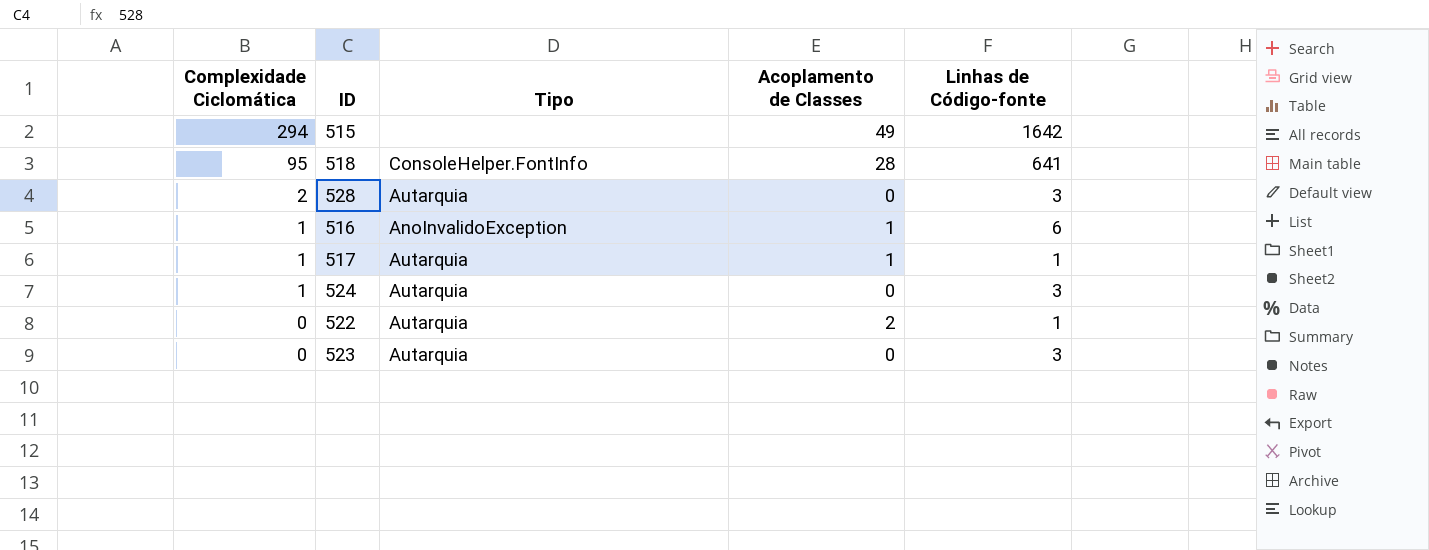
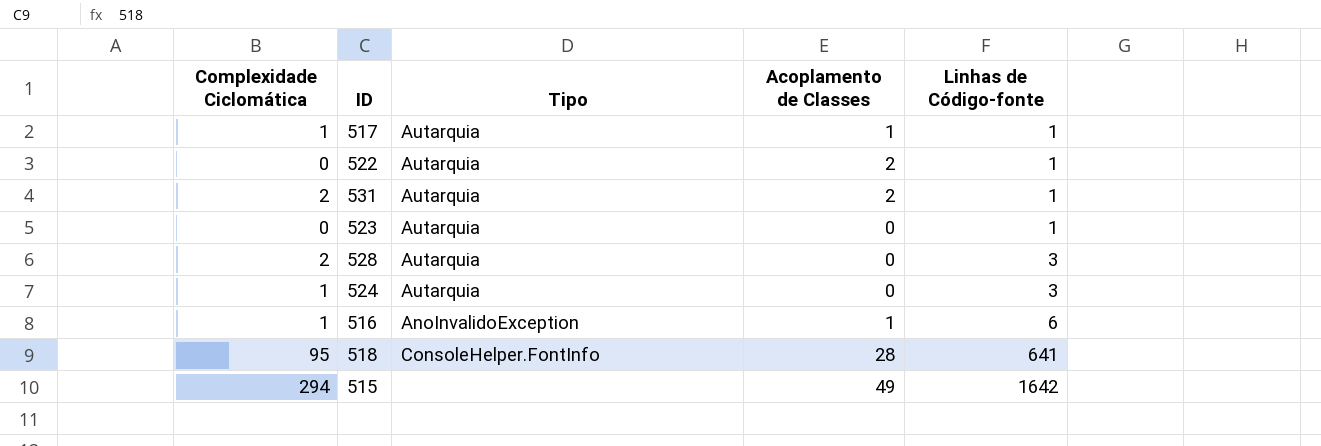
row order: Complexidade Ciclomática descending -> Linhas de Código-fonte ascending
row 531: none -> 2 | Autarquia | 2 | 1
523 | Linhas de Código-fonte: 3 -> 1

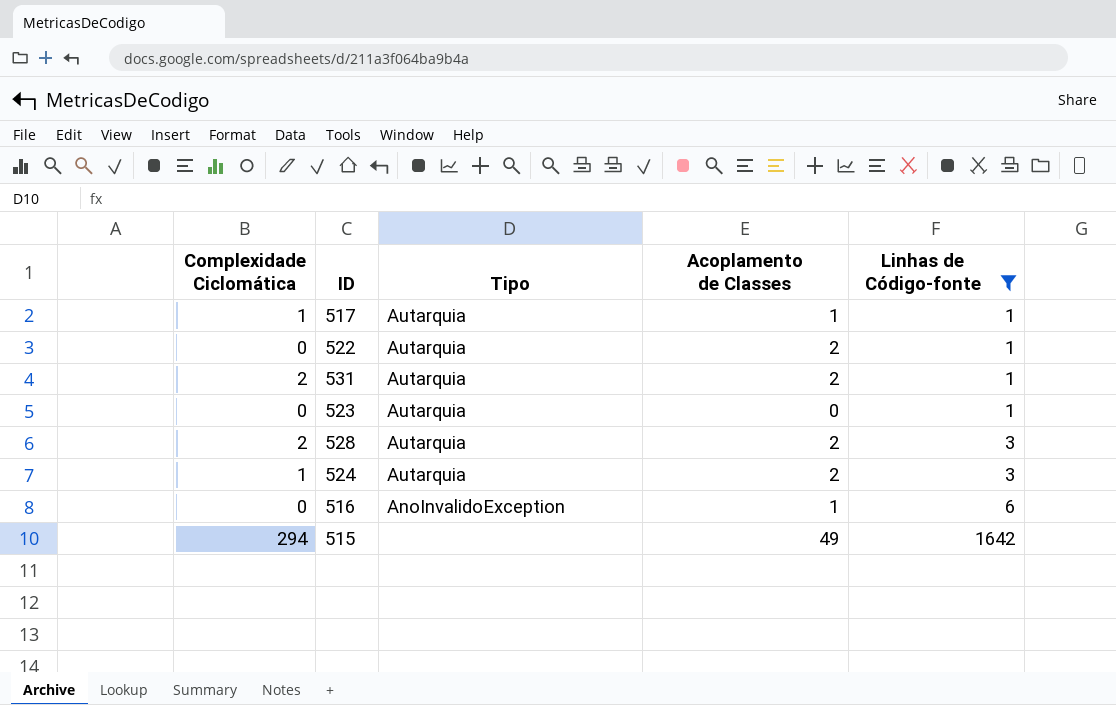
filter: none -> Linhas de Código-fonte != 641
528 | Acoplamento de Classes: 0 -> 2
524 | Acoplamento de Classes: 0 -> 2
516 | Complexidade Ciclomática: 1 -> 0

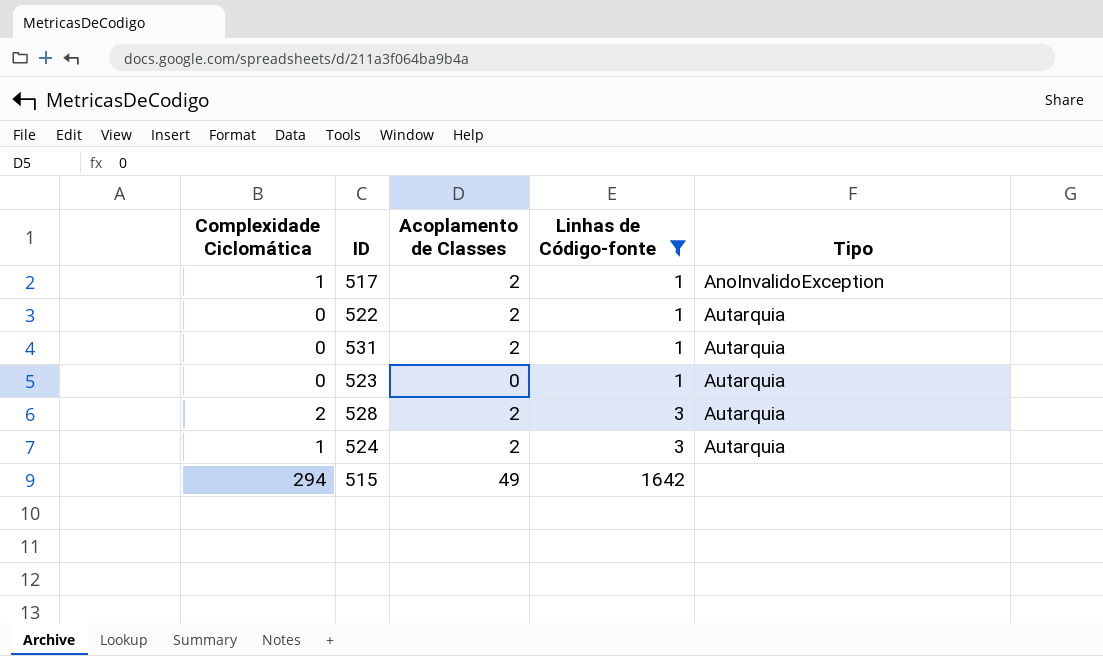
column Tipo | position: 3 -> 5
row 516: 0 | AnoInvalidoException | 1 | 6 -> none
517 | Acoplamento de Classes: 1 -> 2
517 | Tipo: Autarquia -> AnoInvalidoException
531 | Complexidade Ciclomática: 2 -> 0

